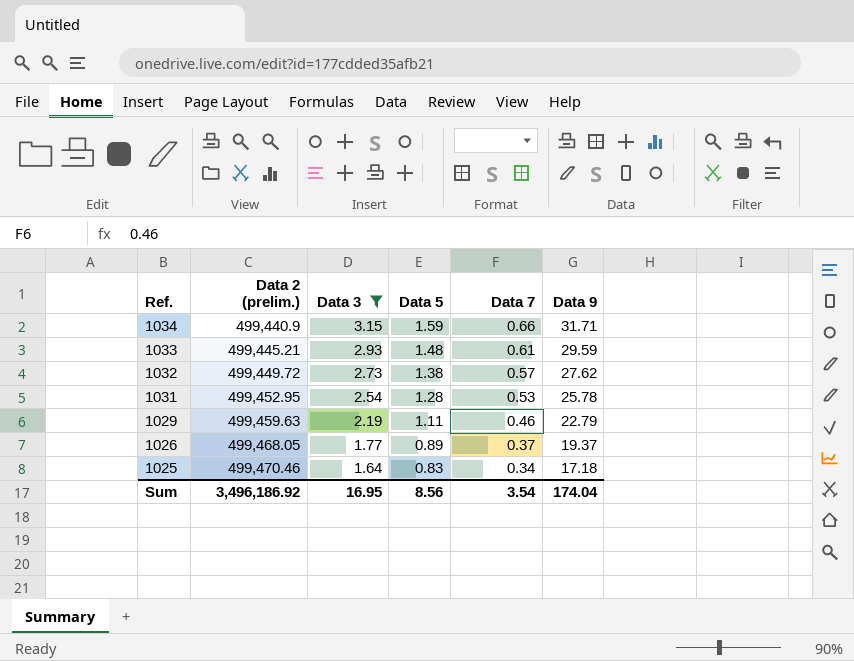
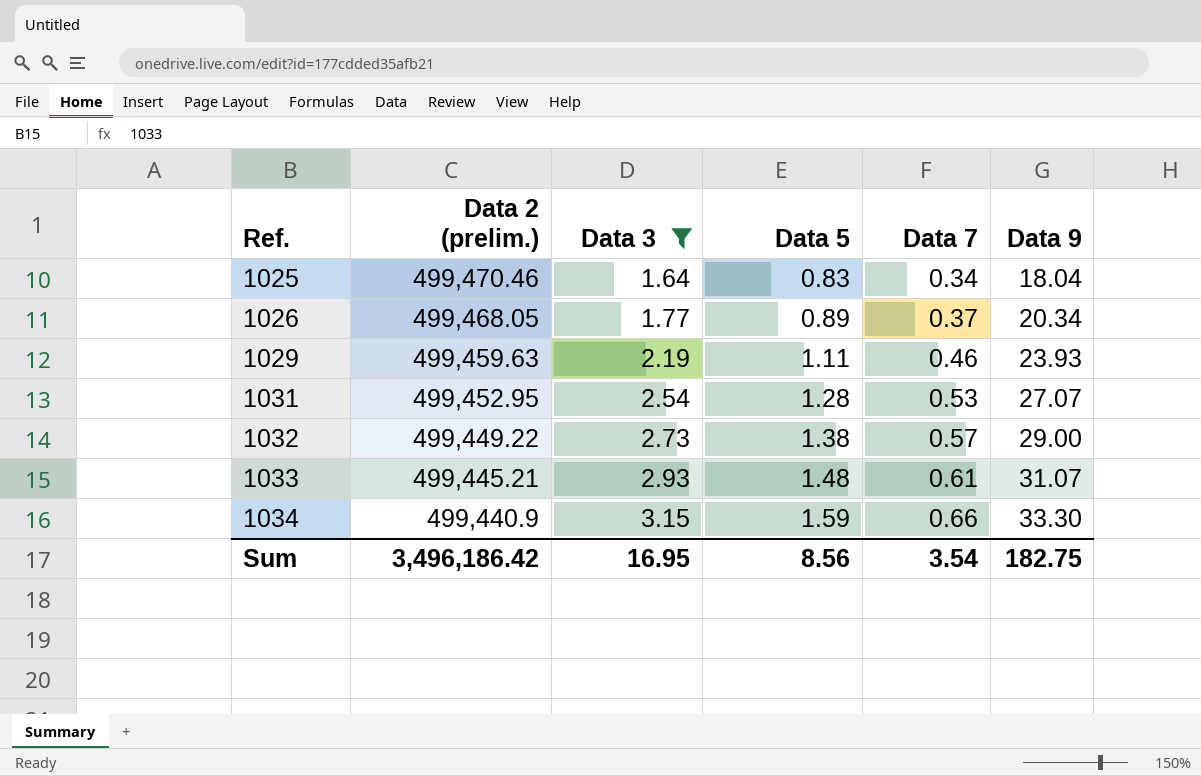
row order: Ref. descending -> Ref. ascending
1025 | Data 9: 17.18 -> 18.04
1026 | Data 9: 19.37 -> 20.34
1029 | Data 9: 22.79 -> 23.93
1031 | Data 9: 25.78 -> 27.07
1032 | Data 2 (prelim.): 499,449.72 -> 499,449.22
1032 | Data 9: 27.62 -> 29.00
1033 | Data 9: 29.59 -> 31.07
1034 | Data 9: 31.71 -> 33.30
Sum | Data 2 (prelim.): 3,496,186.92 -> 3,496,186.42
Sum | Data 9: 174.04 -> 182.75

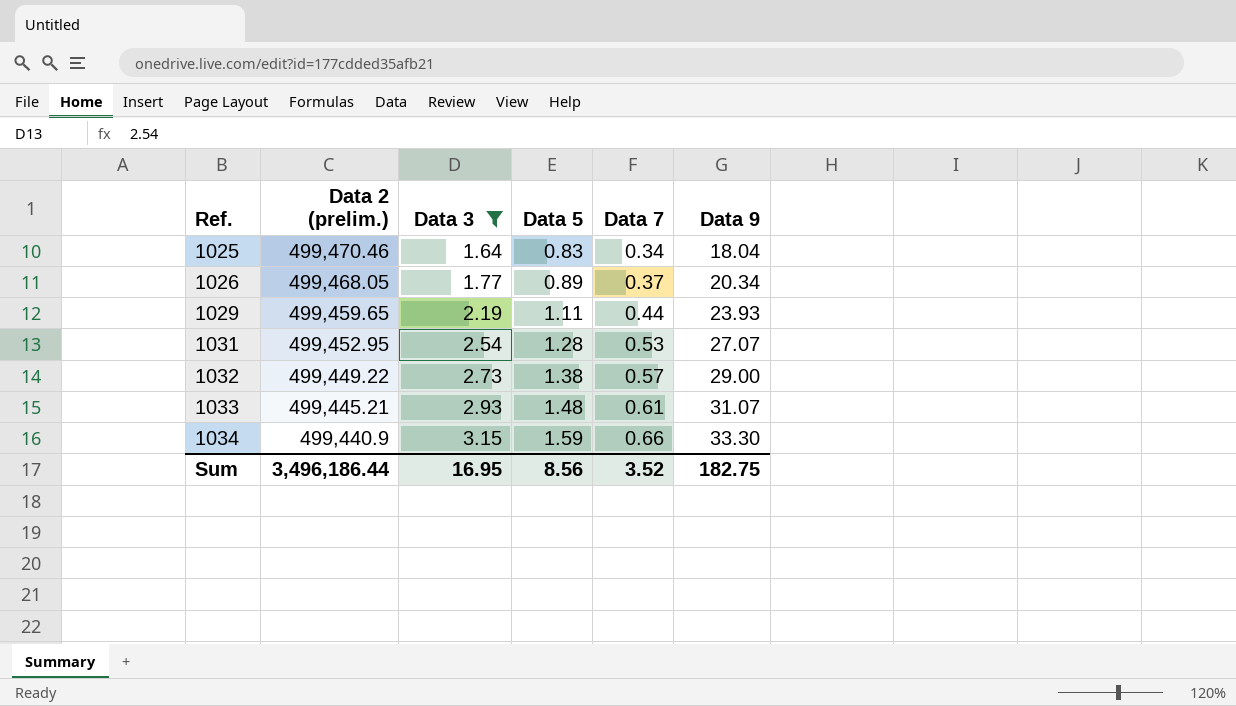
1029 | Data 2 (prelim.): 499,459.63 -> 499,459.65
1029 | Data 7: 0.46 -> 0.44
Sum | Data 2 (prelim.): 3,496,186.42 -> 3,496,186.44
Sum | Data 7: 3.54 -> 3.52

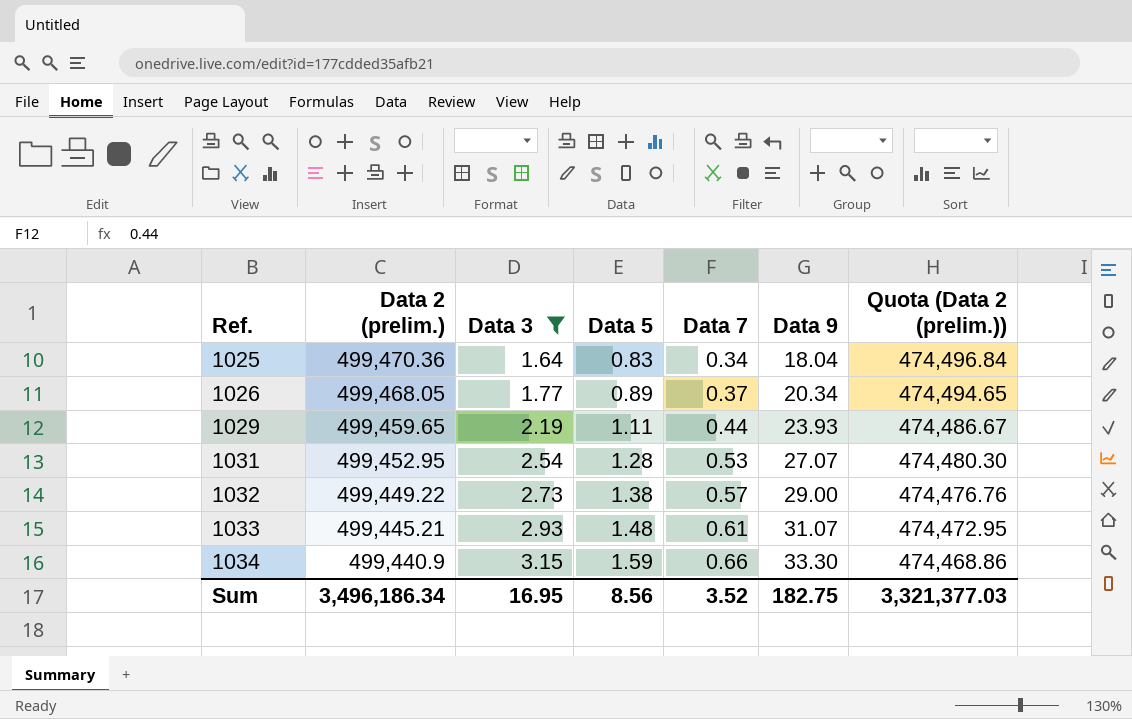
column Quota (Data 2 (prelim.)) | formula: none -> [Data 2 (prelim.)] * 0.95
1025 | Data 2 (prelim.): 499,470.46 -> 499,470.36
Sum | Data 2 (prelim.): 3,496,186.44 -> 3,496,186.34

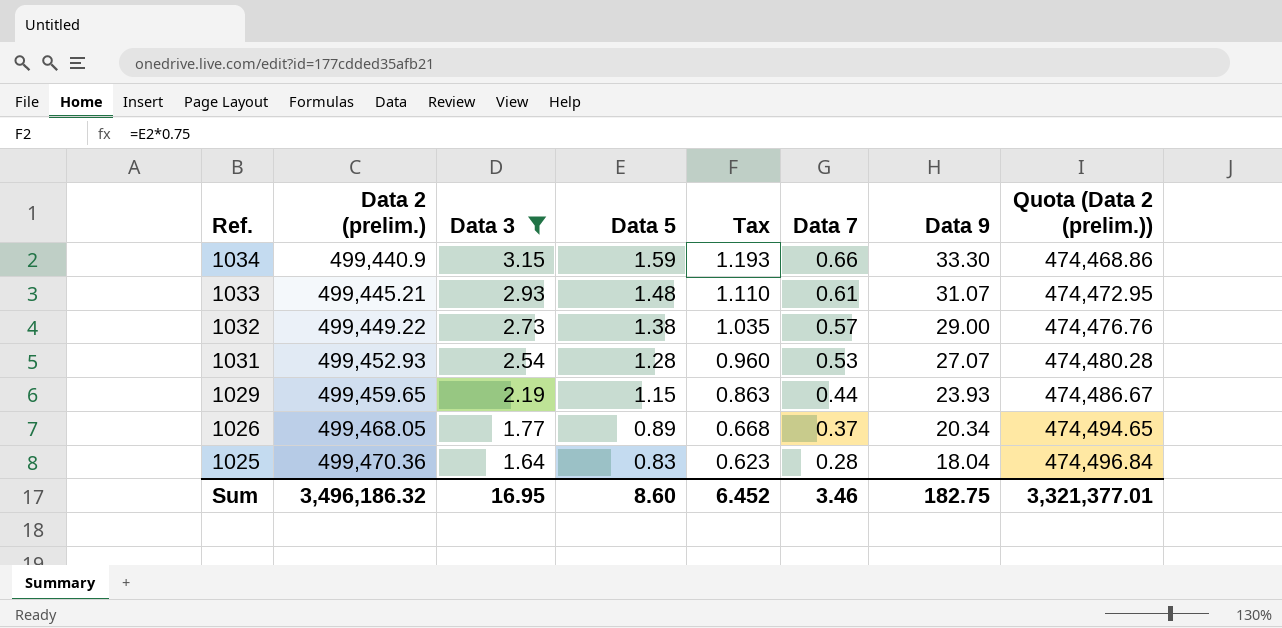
row order: Ref. ascending -> Ref. descending
column Tax | formula: none -> [Data 5] * 0.75
1031 | Data 2 (prelim.): 499,452.95 -> 499,452.93
1031 | Quota (Data 2 (prelim.)): 474,480.30 -> 474,480.28
1029 | Data 5: 1.11 -> 1.15
1025 | Data 7: 0.34 -> 0.28
Sum | Data 2 (prelim.): 3,496,186.34 -> 3,496,186.32
Sum | Data 5: 8.56 -> 8.60
Sum | Data 7: 3.52 -> 3.46
Sum | Quota (Data 2 (prelim.)): 3,321,377.03 -> 3,321,377.01

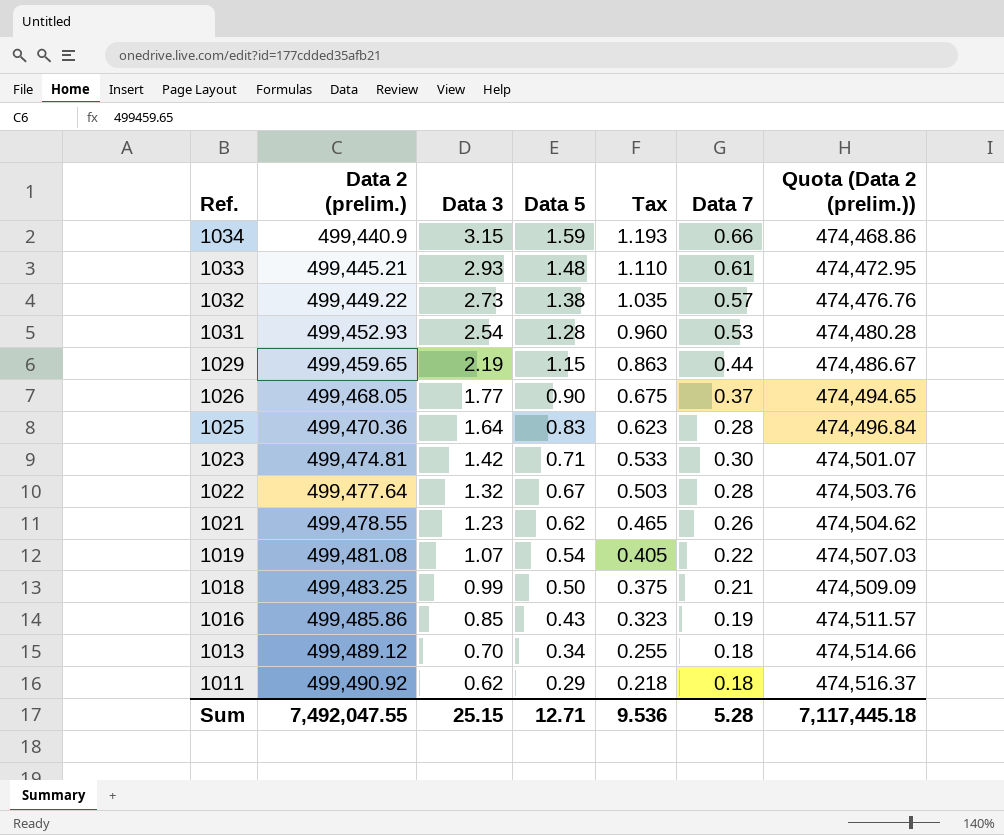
filter: Data 3 >= 1.64 -> none
column Data 9 | position: 7 -> none
1026 | Data 5: 0.89 -> 0.90
1026 | Tax: 0.668 -> 0.675
Sum | Data 2 (prelim.): 3,496,186.32 -> 7,492,047.55
Sum | Data 3: 16.95 -> 25.15
Sum | Data 5: 8.60 -> 12.71
Sum | Tax: 6.452 -> 9.536
Sum | Data 7: 3.46 -> 5.28
Sum | Quota (Data 2 (prelim.)): 3,321,377.01 -> 7,117,445.18

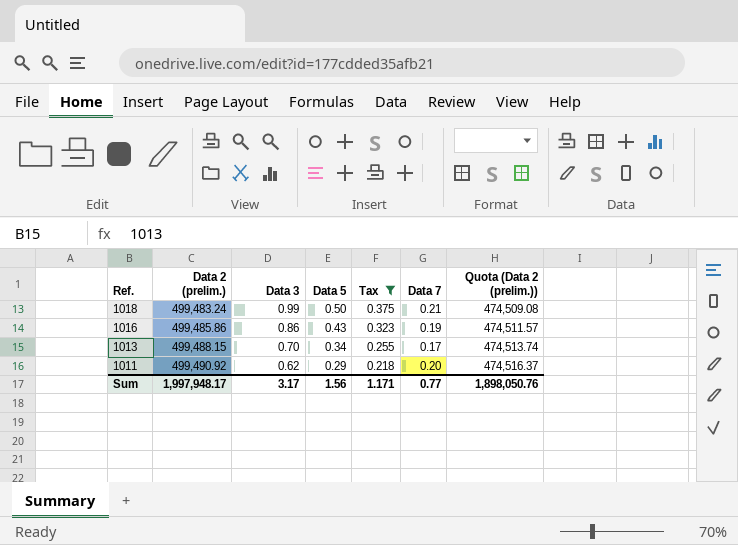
filter: none -> Tax <= 0.375
1018 | Data 2 (prelim.): 499,483.25 -> 499,483.24
1018 | Quota (Data 2 (prelim.)): 474,509.09 -> 474,509.08
1016 | Data 3: 0.85 -> 0.86
1013 | Data 2 (prelim.): 499,489.12 -> 499,488.15
1013 | Data 7: 0.18 -> 0.17
1013 | Quota (Data 2 (prelim.)): 474,514.66 -> 474,513.74
1011 | Data 7: 0.18 -> 0.20
Sum | Data 2 (prelim.): 7,492,047.55 -> 1,997,948.17
Sum | Data 3: 25.15 -> 3.17
Sum | Data 5: 12.71 -> 1.56
Sum | Tax: 9.536 -> 1.171
Sum | Data 7: 5.28 -> 0.77
Sum | Quota (Data 2 (prelim.)): 7,117,445.18 -> 1,898,050.76

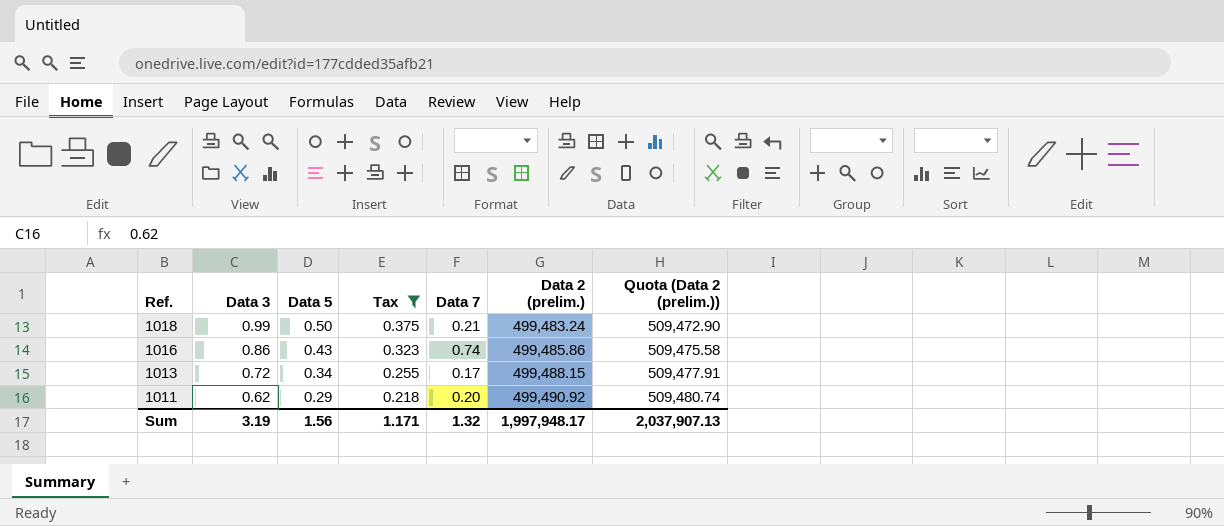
column Data 2 (prelim.) | position: 2 -> 6
column Quota (Data 2 (prelim.)) | formula: [Data 2 (prelim.)] * 0.95 -> [Data 2 (prelim.)] * 1.02
1016 | Data 7: 0.19 -> 0.74
1013 | Data 3: 0.70 -> 0.72
Sum | Data 3: 3.17 -> 3.19
Sum | Data 7: 0.77 -> 1.32
Sum | Quota (Data 2 (prelim.)): 1,898,050.76 -> 2,037,907.13

